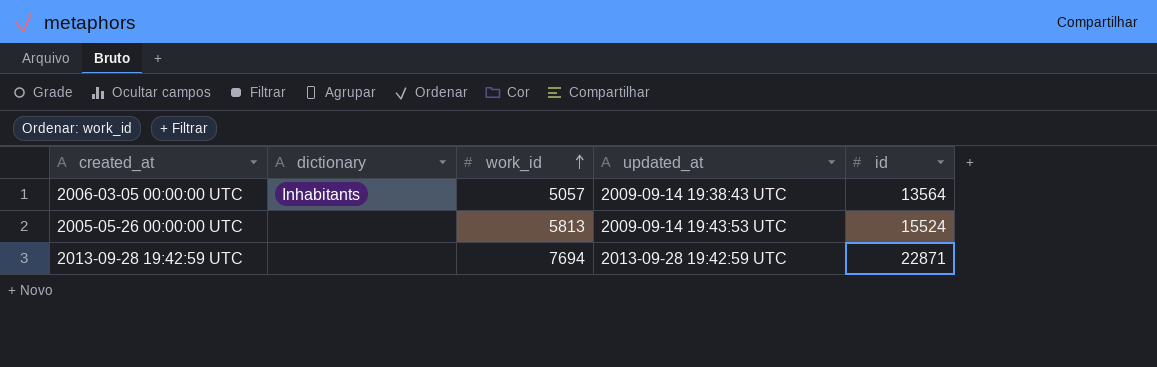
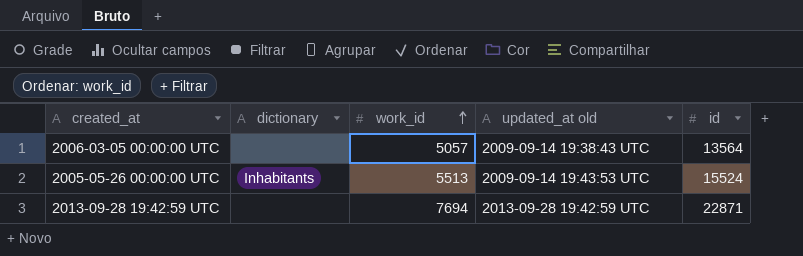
column name: updated_at -> updated_at old
2006-03-05 00:00:00 UTC | dictionary: Inhabitants -> none
2005-05-26 00:00:00 UTC | dictionary: none -> Inhabitants
2005-05-26 00:00:00 UTC | work_id: 5813 -> 5513

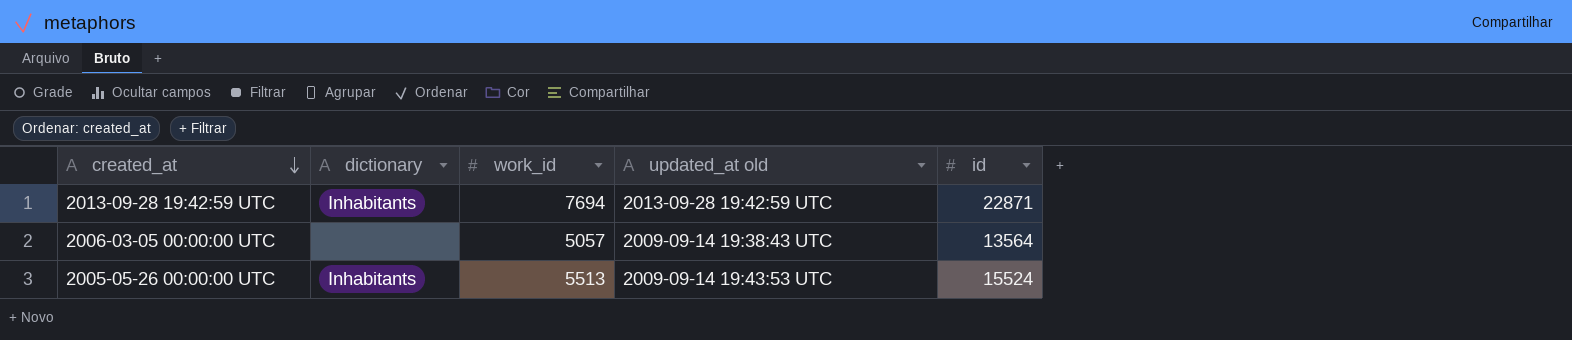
row order: work_id ascending -> created_at descending
2013-09-28 19:42:59 UTC | dictionary: none -> Inhabitants

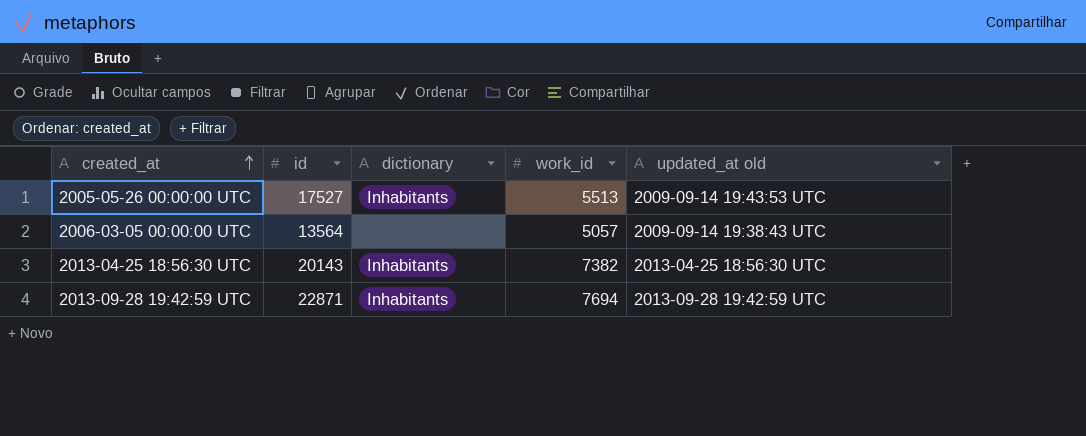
row order: created_at descending -> created_at ascending
column id | position: 5 -> 2
2005-05-26 00:00:00 UTC | id: 15524 -> 17527
row 2013-04-25 18:56:30 UTC: none -> 20143 | Inhabitants | 7382 | 2013-04-25 18:56:30 UTC

